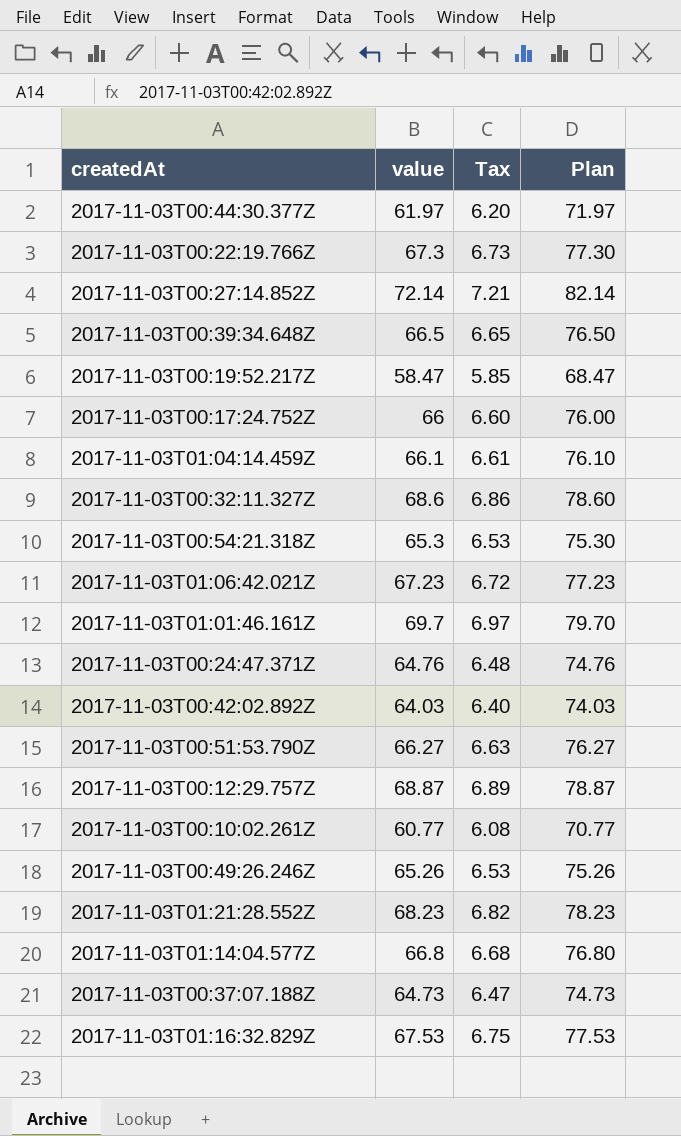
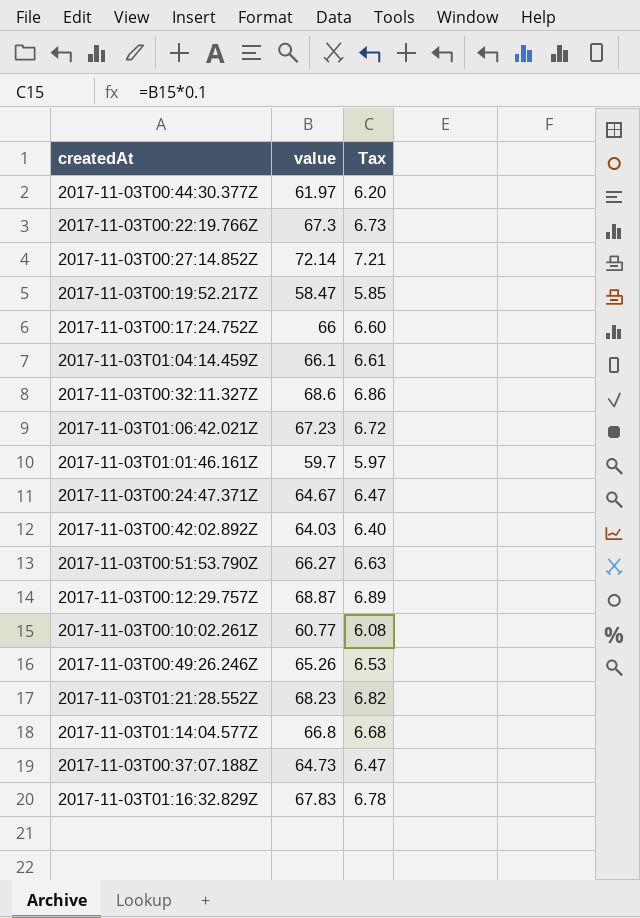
column Plan | formula: [value] + 10 -> none
row 2017-11-03T00:39:34.648Z: 66.5 | 6.65 | 76.50 -> none
row 2017-11-03T00:54:21.318Z: 65.3 | 6.53 | 75.30 -> none
2017-11-03T01:01:46.161Z | value: 69.7 -> 59.7
2017-11-03T01:01:46.161Z | Tax: 6.97 -> 5.97
2017-11-03T00:24:47.371Z | value: 64.76 -> 64.67
2017-11-03T00:24:47.371Z | Tax: 6.48 -> 6.47
2017-11-03T01:16:32.829Z | value: 67.53 -> 67.83
2017-11-03T01:16:32.829Z | Tax: 6.75 -> 6.78

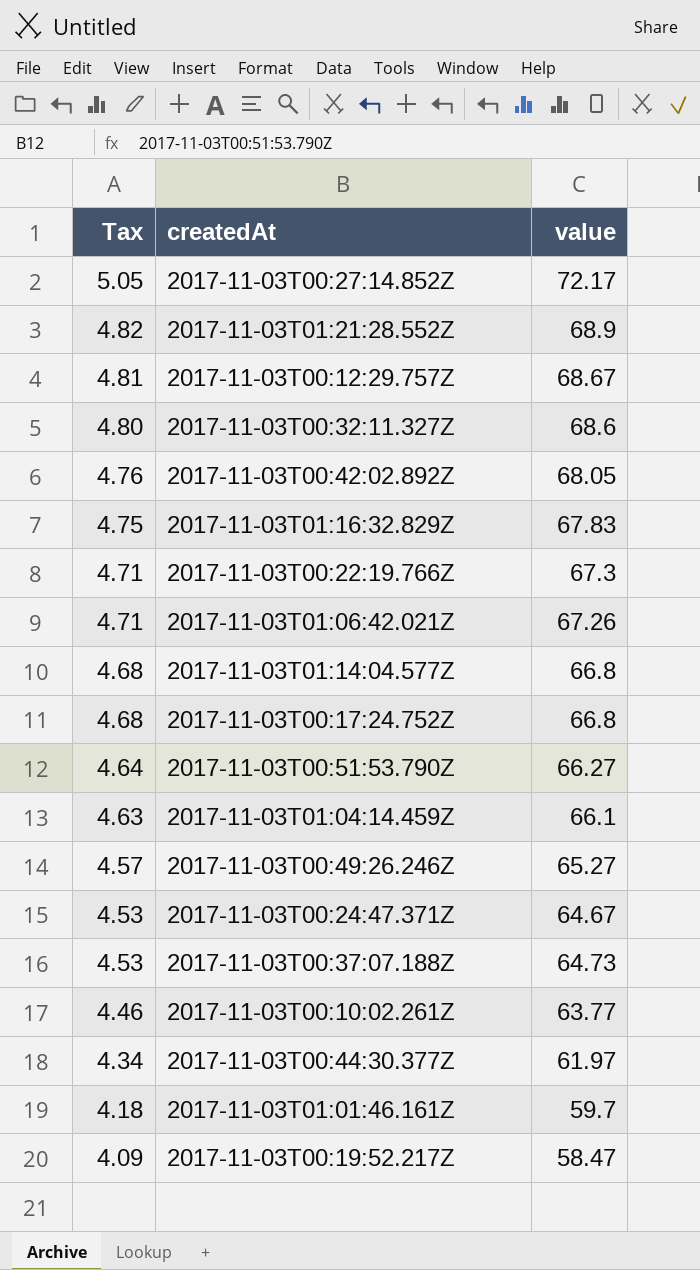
row order: none -> Tax descending
column Tax | formula: [value] * 0.1 -> [value] * 0.07
column Tax | position: 3 -> 1
2017-11-03T00:27:14.852Z | value: 72.14 -> 72.17
2017-11-03T01:21:28.552Z | value: 68.23 -> 68.9
2017-11-03T00:12:29.757Z | value: 68.87 -> 68.67
2017-11-03T00:42:02.892Z | value: 64.03 -> 68.05
2017-11-03T01:06:42.021Z | value: 67.23 -> 67.26
2017-11-03T00:17:24.752Z | value: 66 -> 66.8
2017-11-03T00:49:26.246Z | value: 65.26 -> 65.27
2017-11-03T00:10:02.261Z | value: 60.77 -> 63.77

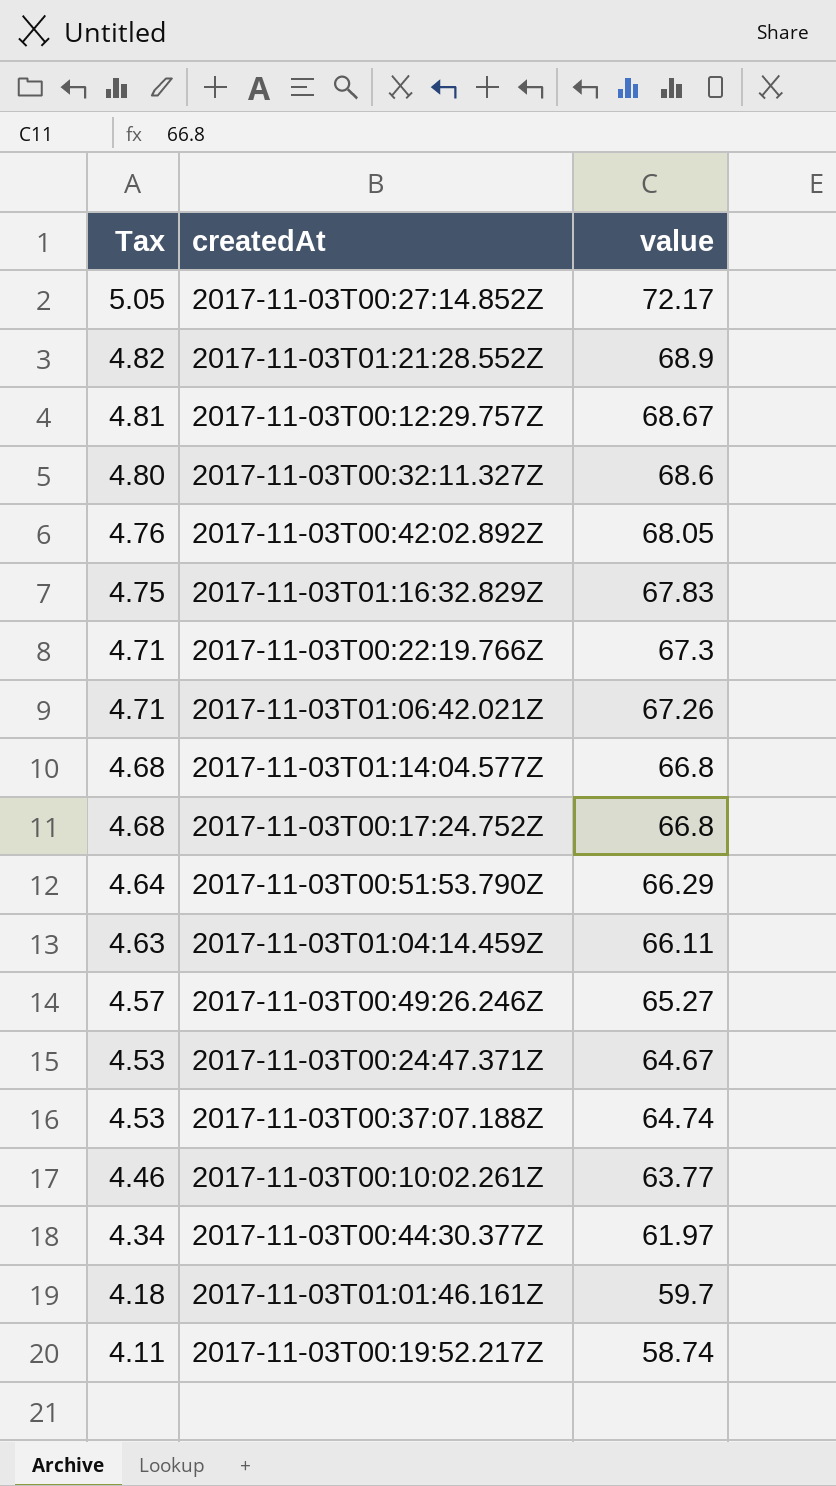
2017-11-03T00:51:53.790Z | value: 66.27 -> 66.29
2017-11-03T01:04:14.459Z | value: 66.1 -> 66.11
2017-11-03T00:37:07.188Z | value: 64.73 -> 64.74
2017-11-03T00:19:52.217Z | Tax: 4.09 -> 4.11
2017-11-03T00:19:52.217Z | value: 58.47 -> 58.74

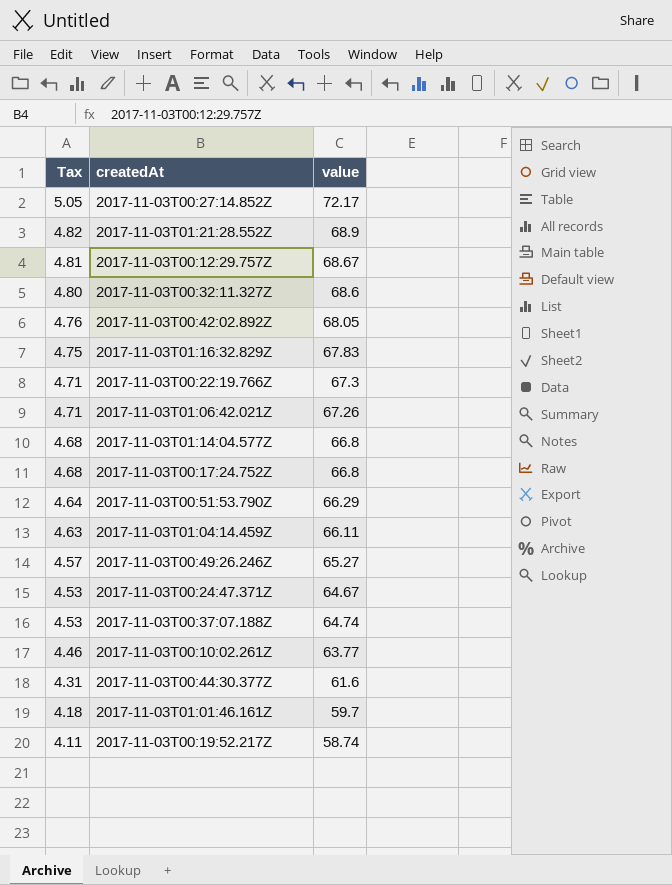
2017-11-03T00:44:30.377Z | Tax: 4.34 -> 4.31
2017-11-03T00:44:30.377Z | value: 61.97 -> 61.6

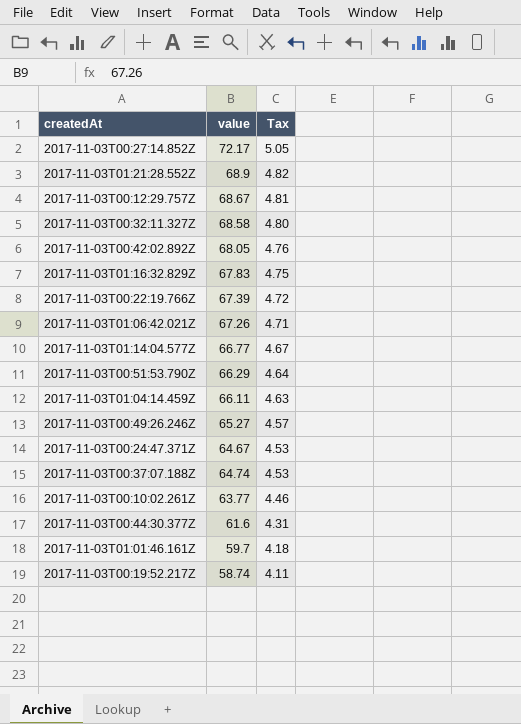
column Tax | position: 1 -> 3
row 2017-11-03T00:17:24.752Z: 4.68 | 66.8 -> none
2017-11-03T00:32:11.327Z | value: 68.6 -> 68.58
2017-11-03T00:22:19.766Z | value: 67.3 -> 67.39
2017-11-03T00:22:19.766Z | Tax: 4.71 -> 4.72
2017-11-03T01:14:04.577Z | value: 66.8 -> 66.77
2017-11-03T01:14:04.577Z | Tax: 4.68 -> 4.67

